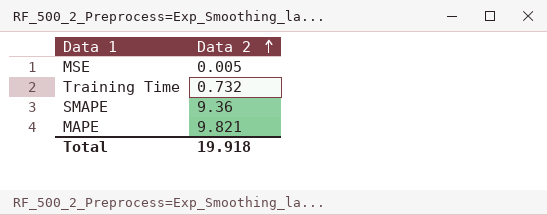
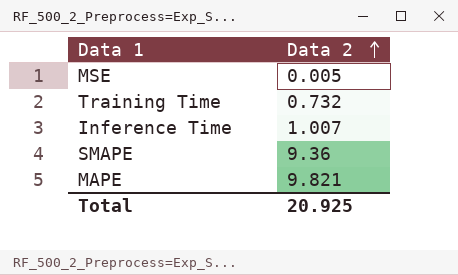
row Inference Time: none -> 1.007
Total | Data 2: 19.918 -> 20.925

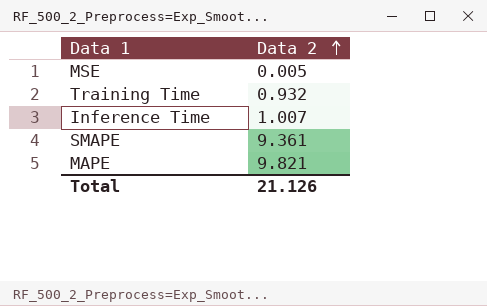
Training Time | Data 2: 0.732 -> 0.932
SMAPE | Data 2: 9.36 -> 9.361
Total | Data 2: 20.925 -> 21.126

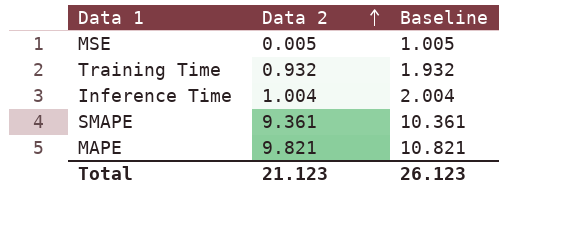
column Baseline | formula: none -> [Data 2] + 1
Inference Time | Data 2: 1.007 -> 1.004
Total | Data 2: 21.126 -> 21.123

